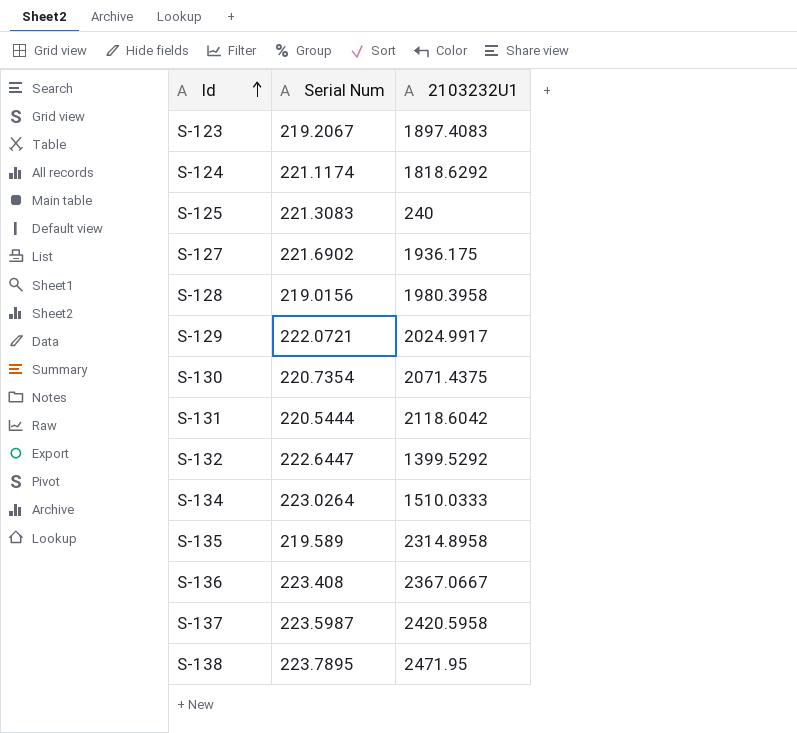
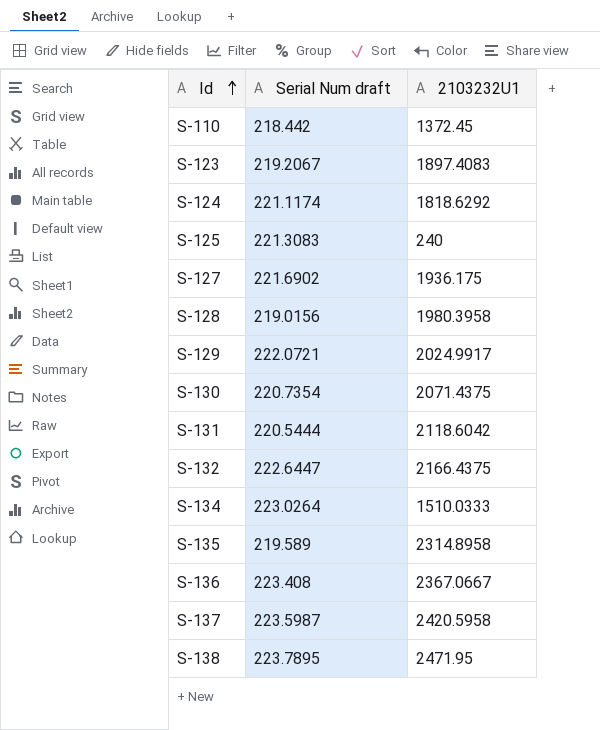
column name: Serial Num -> Serial Num draft
row S-110: none -> 218.442 | 1372.45
S-132 | 2103232U1: 1399.5292 -> 2166.4375

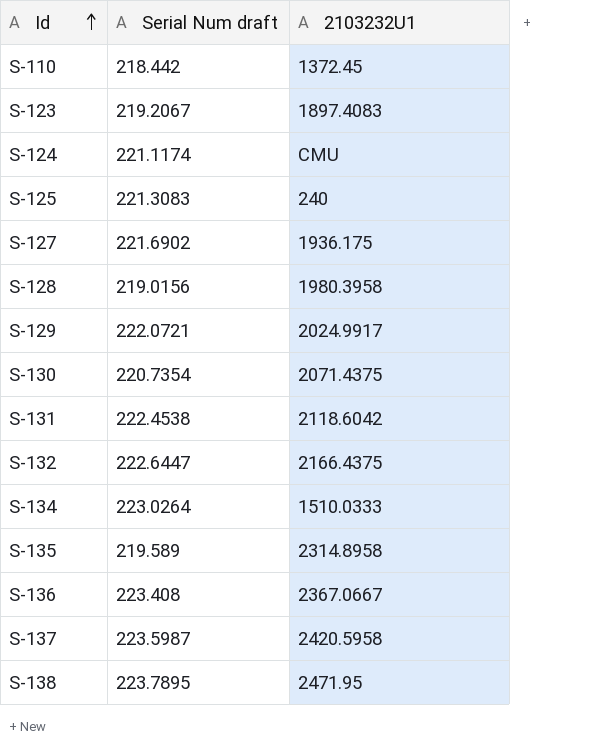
S-124 | 2103232U1: 1818.6292 -> CMU
S-131 | Serial Num draft: 220.5444 -> 222.4538

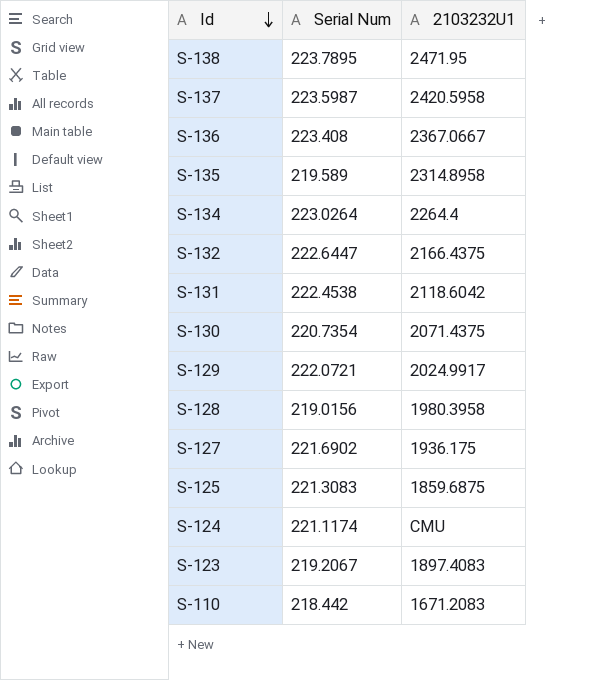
row order: Id ascending -> Id descending
column name: Serial Num draft -> Serial Num
S-134 | 2103232U1: 1510.0333 -> 2264.4
S-125 | 2103232U1: 240 -> 1859.6875
S-110 | 2103232U1: 1372.45 -> 1671.2083

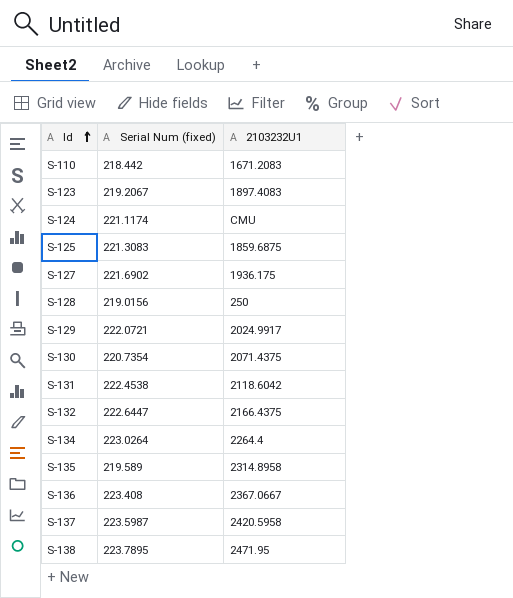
row order: Id descending -> Id ascending
column name: Serial Num -> Serial Num (fixed)
S-128 | 2103232U1: 1980.3958 -> 250

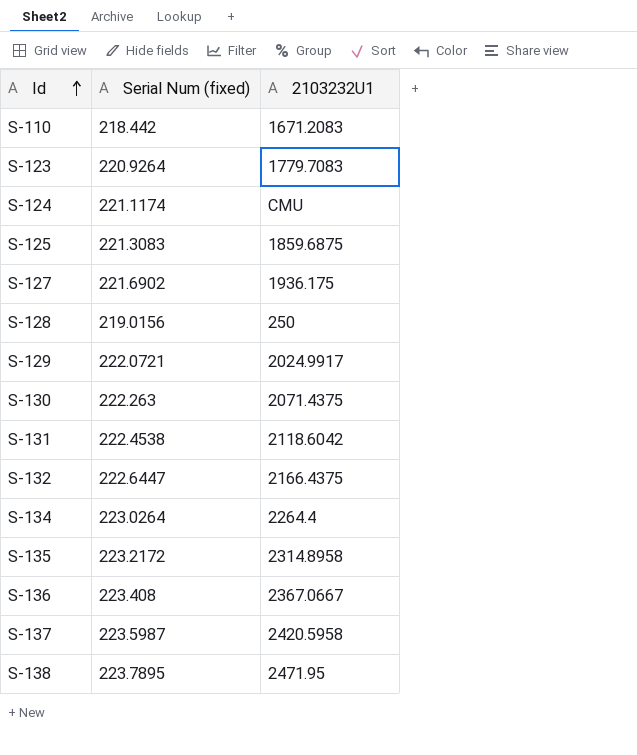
S-123 | Serial Num (fixed): 219.2067 -> 220.9264
S-123 | 2103232U1: 1897.4083 -> 1779.7083
S-130 | Serial Num (fixed): 220.7354 -> 222.263
S-135 | Serial Num (fixed): 219.589 -> 223.2172

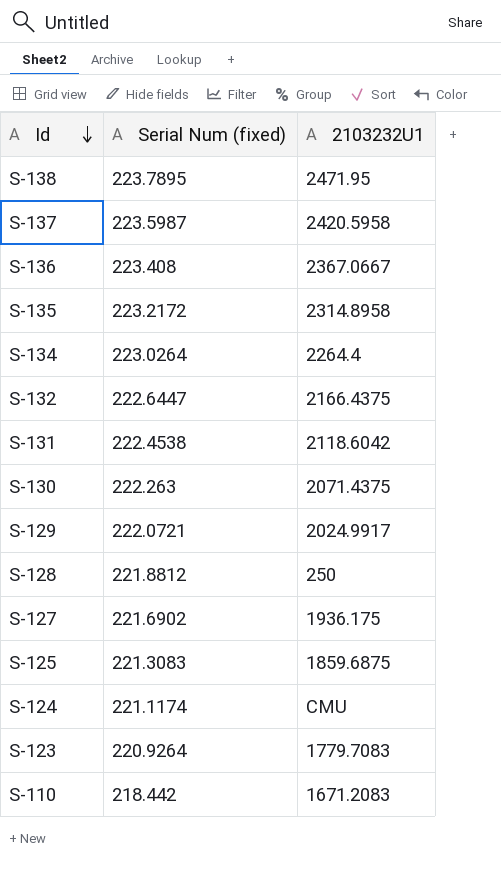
row order: Id ascending -> Id descending
S-128 | Serial Num (fixed): 219.0156 -> 221.8812

